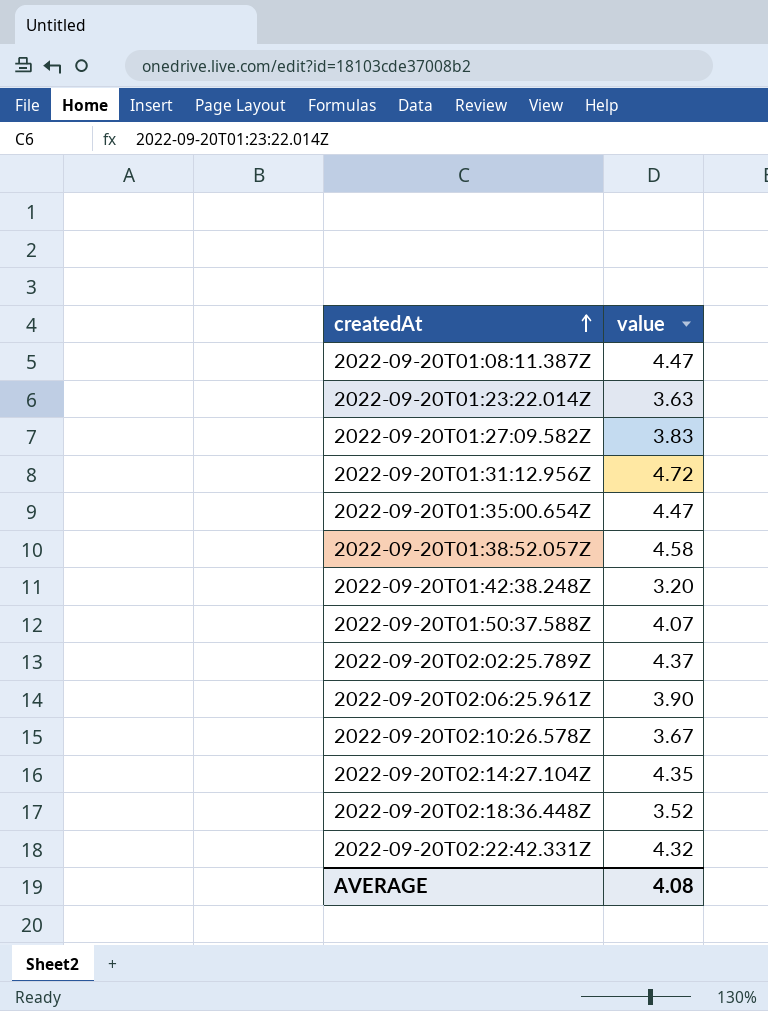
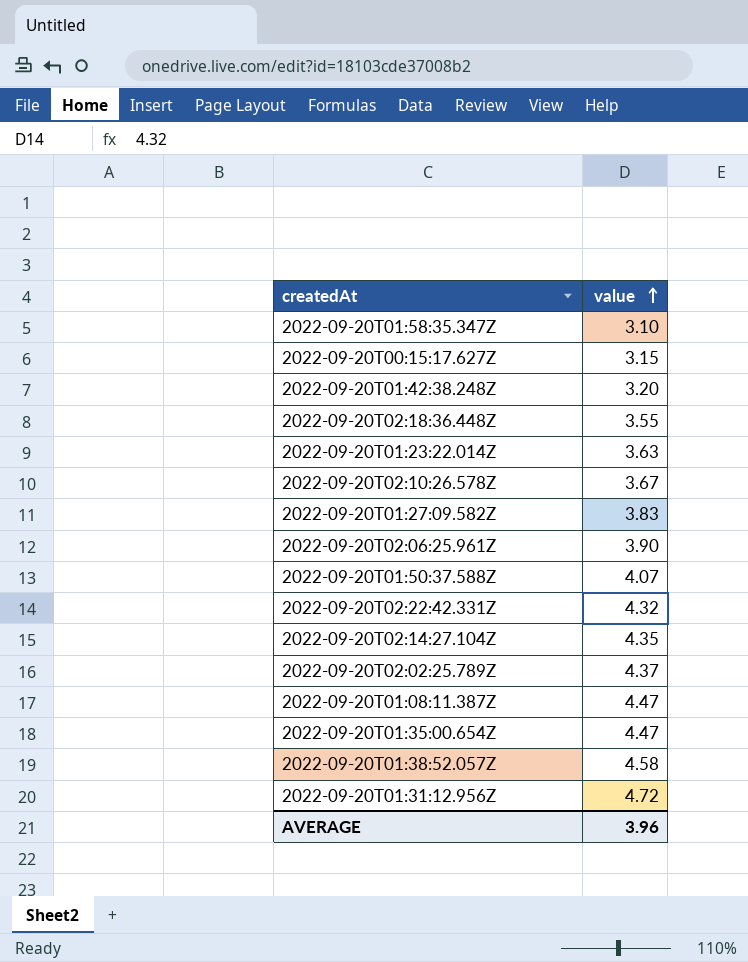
row order: createdAt ascending -> value ascending
row 2022-09-20T01:58:35.347Z: none -> 3.10
row 2022-09-20T00:15:17.627Z: none -> 3.15
2022-09-20T02:18:36.448Z | value: 3.52 -> 3.55
AVERAGE | value: 4.08 -> 3.96

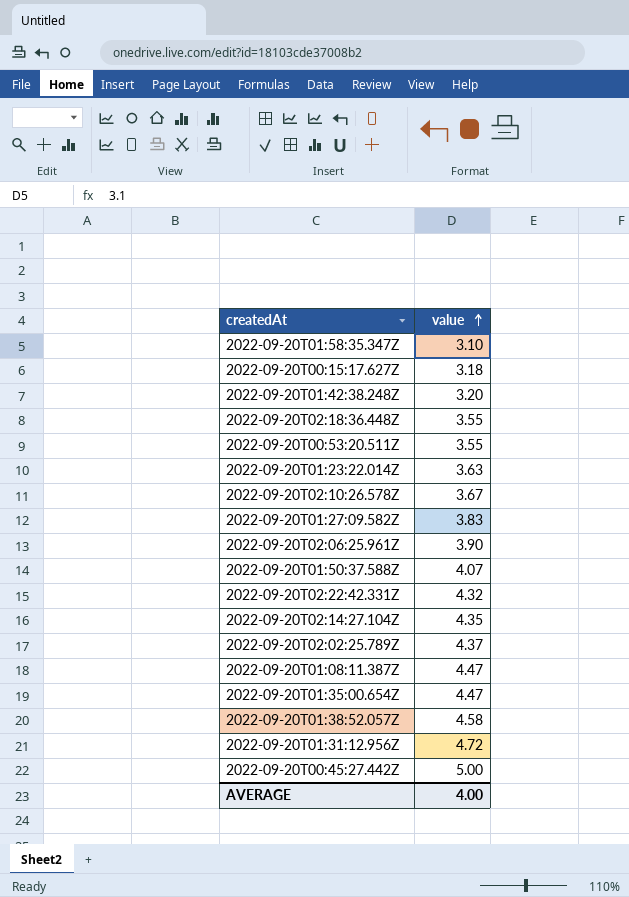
2022-09-20T00:15:17.627Z | value: 3.15 -> 3.18
row 2022-09-20T00:53:20.511Z: none -> 3.55
row 2022-09-20T00:45:27.442Z: none -> 5.00
AVERAGE | value: 3.96 -> 4.00

